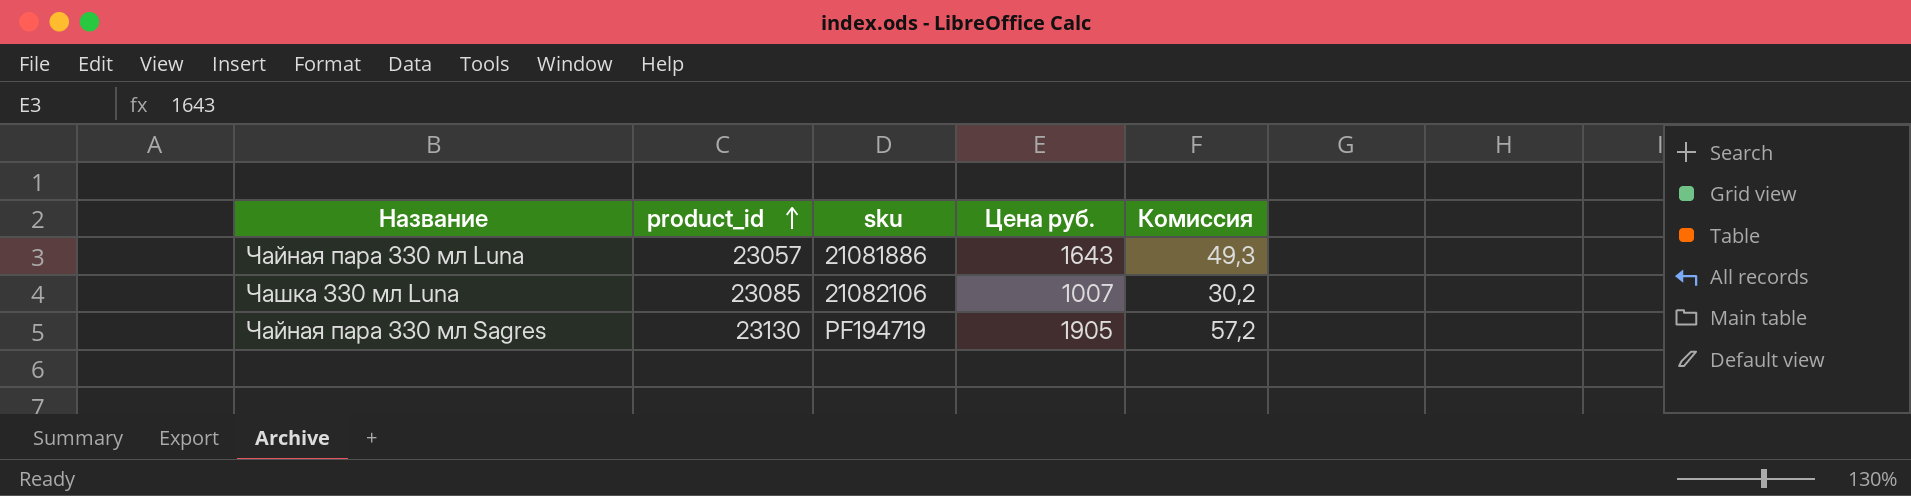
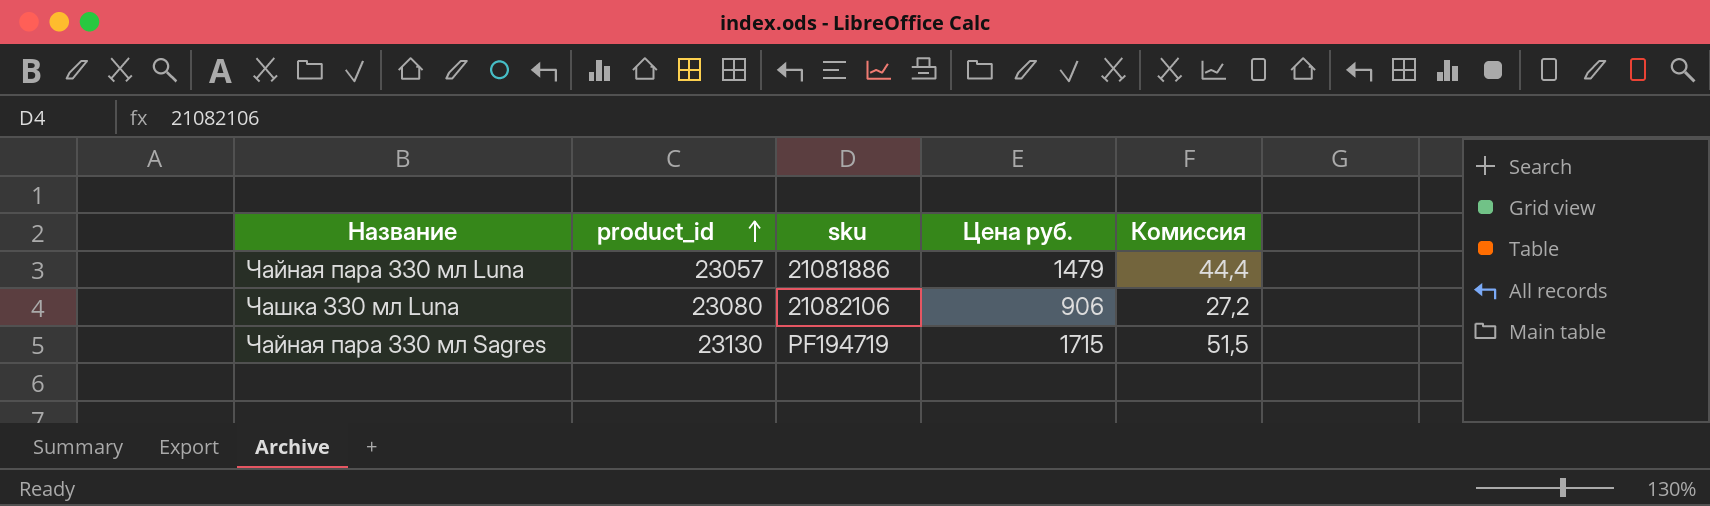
Чайная пара 330 мл Luna | Цена руб.: 1643 -> 1479
Чайная пара 330 мл Luna | Комиссия: 49,3 -> 44,4
Чашка 330 мл Luna | product_id: 23085 -> 23080
Чашка 330 мл Luna | Цена руб.: 1007 -> 906
Чашка 330 мл Luna | Комиссия: 30,2 -> 27,2
Чайная пара 330 мл Sagres | Цена руб.: 1905 -> 1715
Чайная пара 330 мл Sagres | Комиссия: 57,2 -> 51,5

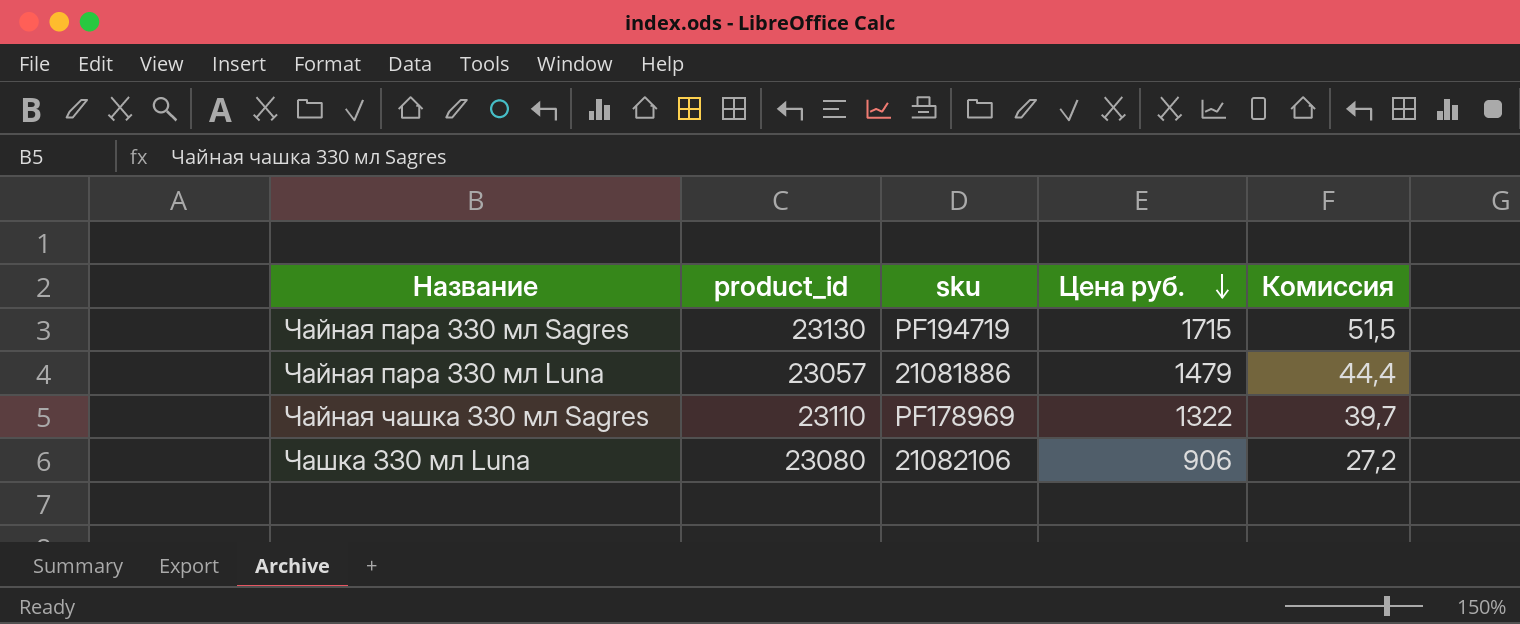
row order: product_id ascending -> Цена руб. descending
row Чайная чашка 330 мл Sagres: none -> 23110 | PF178969 | 1322 | 39,7

